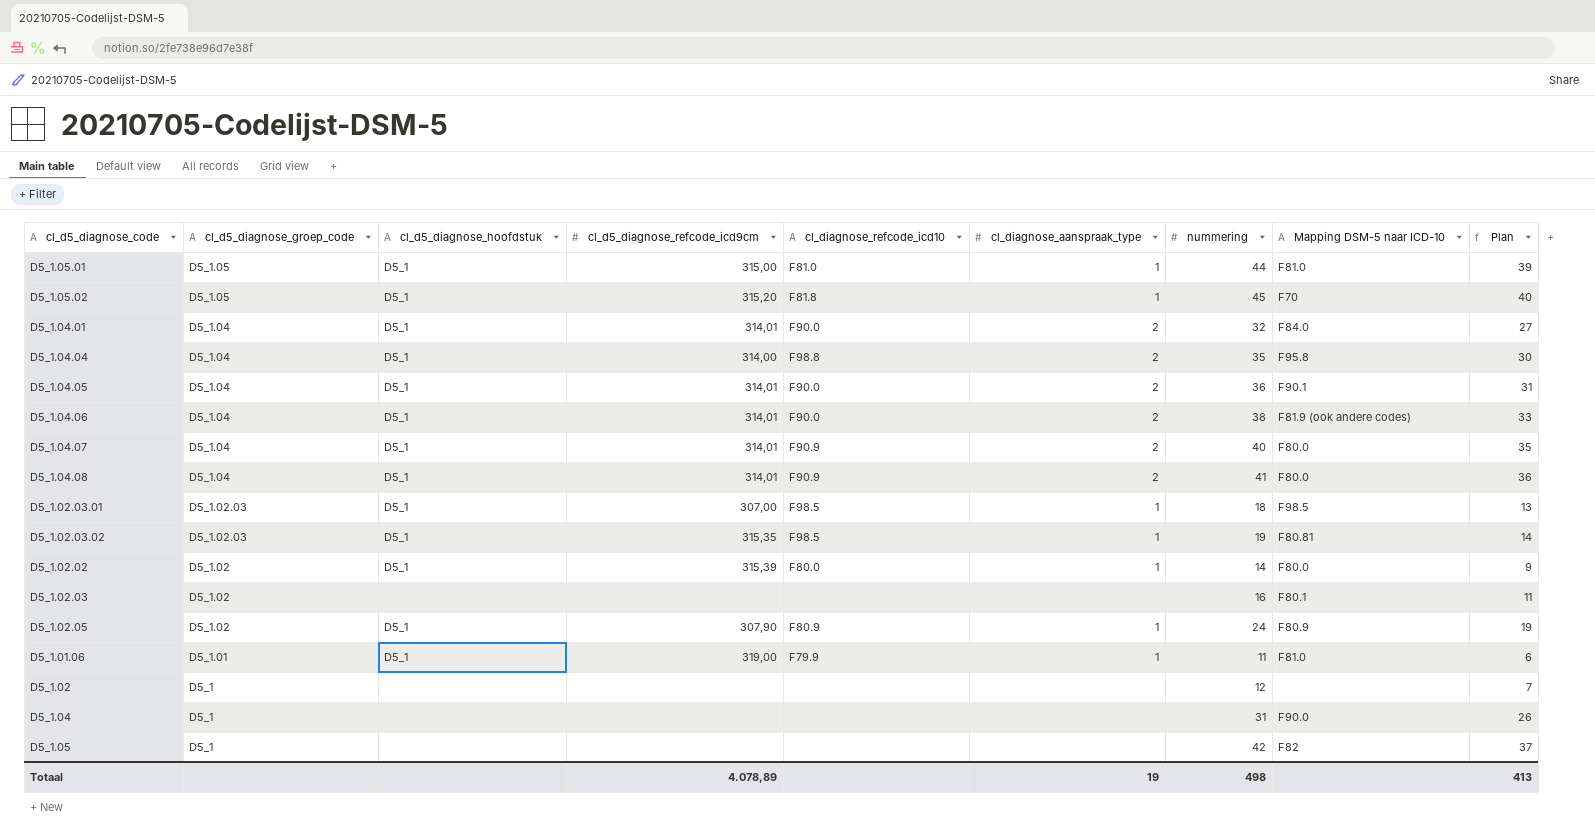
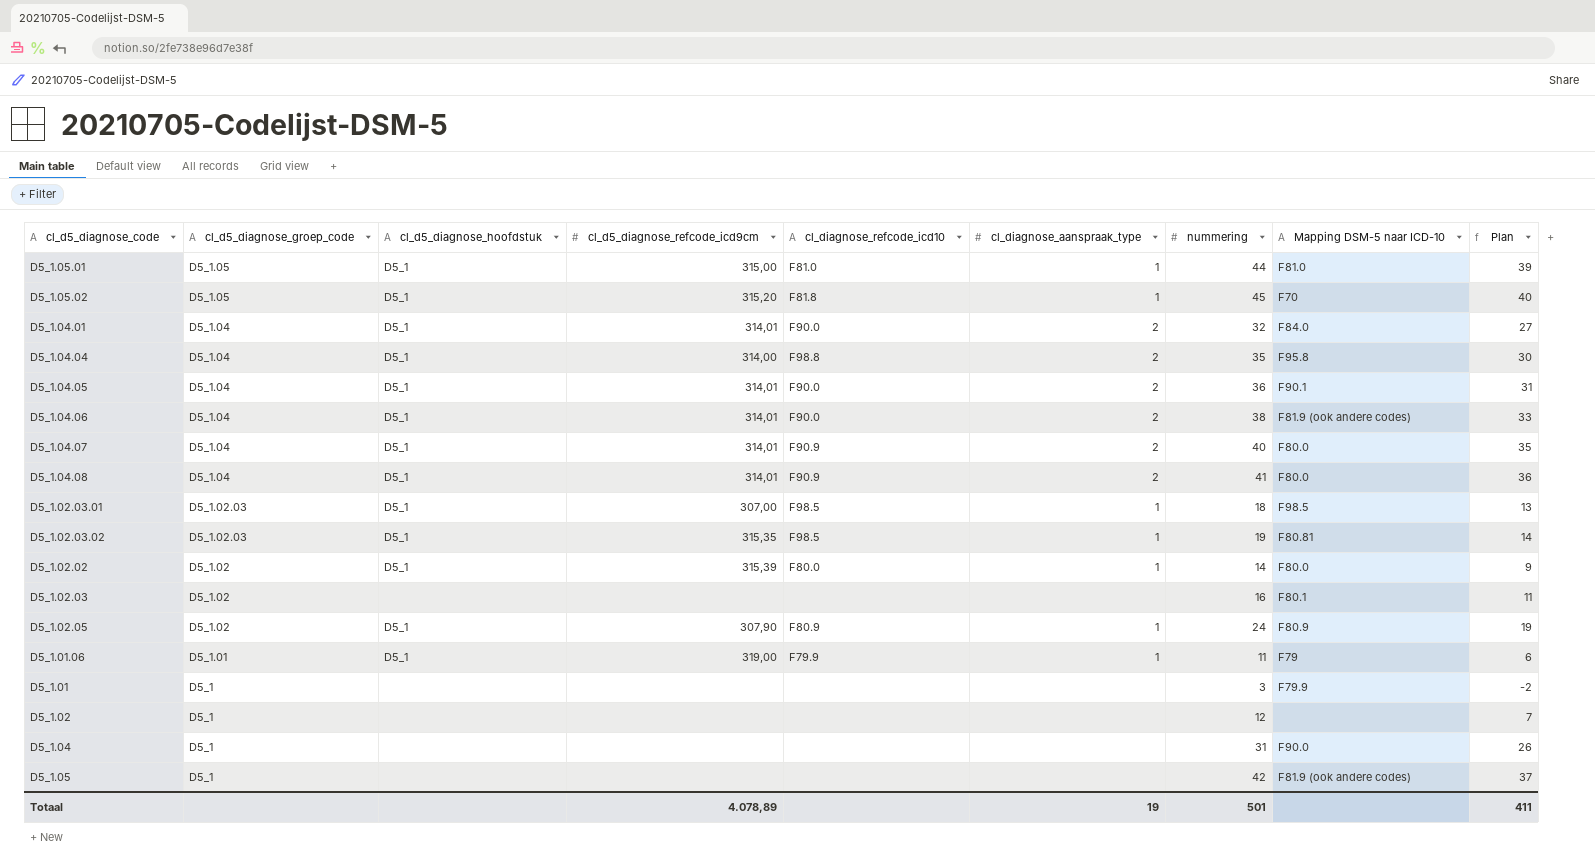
D5_1.01.06 | Mapping DSM-5 naar ICD-10: F81.0 -> F79
row D5_1.01: none -> D5_1 | none | none | none | none | 3 | F79.9 | -2
D5_1.05 | Mapping DSM-5 naar ICD-10: F82 -> F81.9 (ook andere codes)
Totaal | nummering: 498 -> 501
Totaal | Plan: 413 -> 411

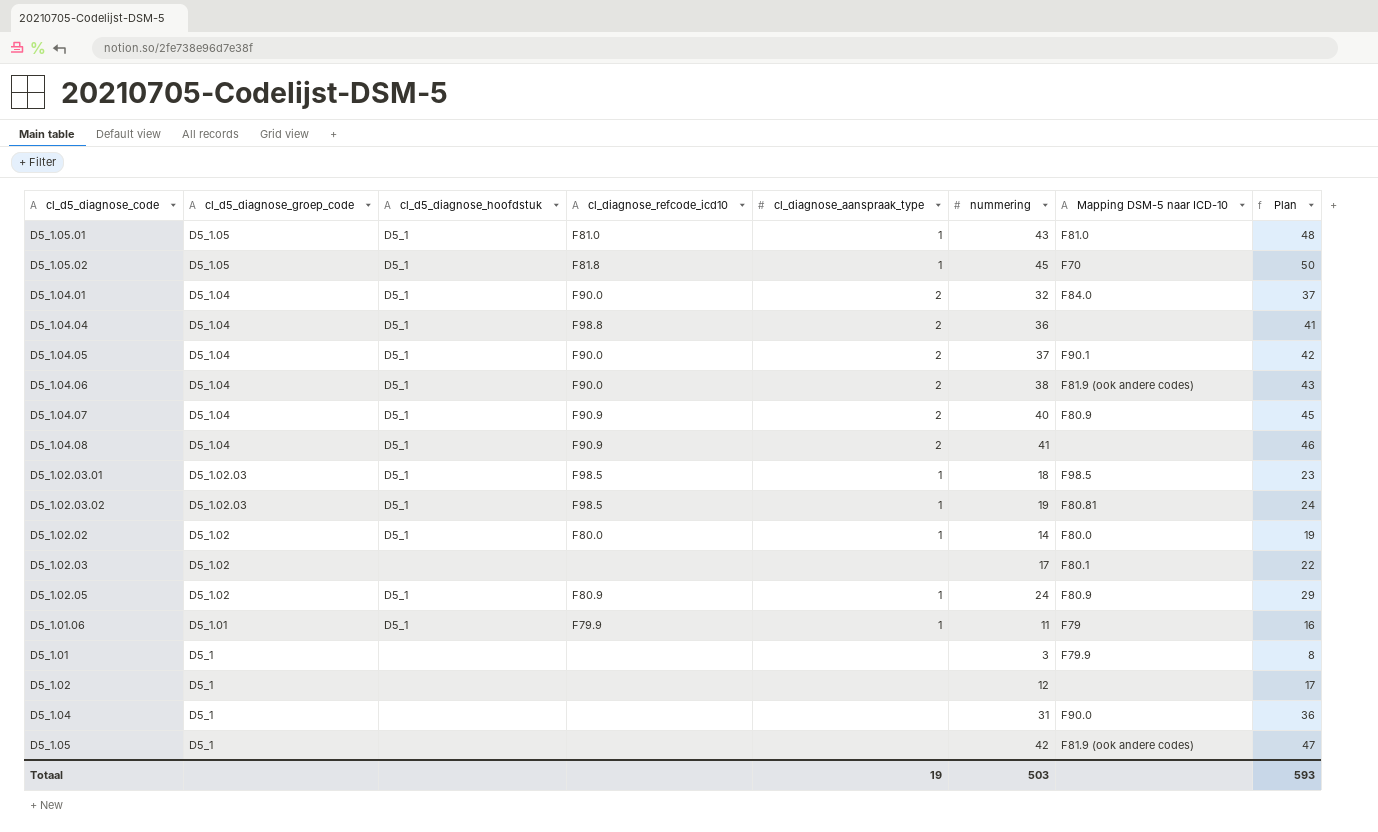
column cl_d5_diagnose_refcode_icd9cm | position: 4 -> none
column Plan | formula: [nummering] - 5 -> [nummering] + 5
D5_1.05.01 | nummering: 44 -> 43
D5_1.04.04 | nummering: 35 -> 36
D5_1.04.04 | Mapping DSM-5 naar ICD-10: F95.8 -> none
D5_1.04.05 | nummering: 36 -> 37
D5_1.04.07 | Mapping DSM-5 naar ICD-10: F80.0 -> F80.9
D5_1.04.08 | Mapping DSM-5 naar ICD-10: F80.0 -> none
D5_1.02.03 | nummering: 16 -> 17
Totaal | nummering: 501 -> 503
Totaal | Plan: 411 -> 593

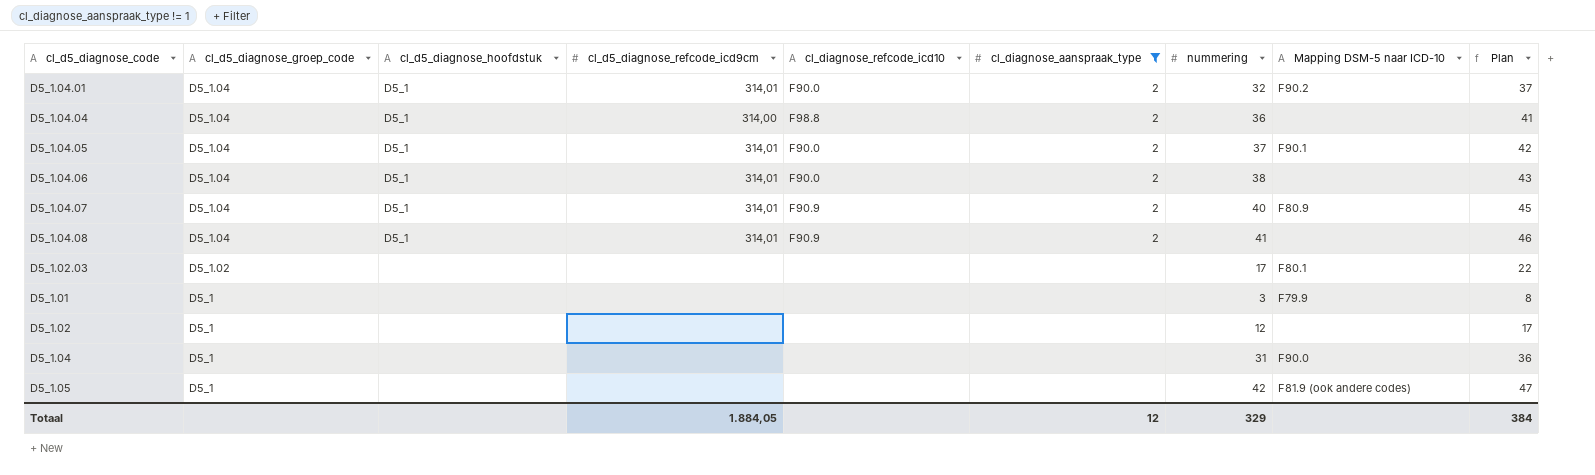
filter: none -> cl_diagnose_aanspraak_type != 1
column cl_d5_diagnose_refcode_icd9cm | position: none -> 4
D5_1.04.01 | Mapping DSM-5 naar ICD-10: F84.0 -> F90.2
D5_1.04.06 | Mapping DSM-5 naar ICD-10: F81.9 (ook andere codes) -> none
Totaal | cl_diagnose_aanspraak_type: 19 -> 12
Totaal | nummering: 503 -> 329
Totaal | Plan: 593 -> 384

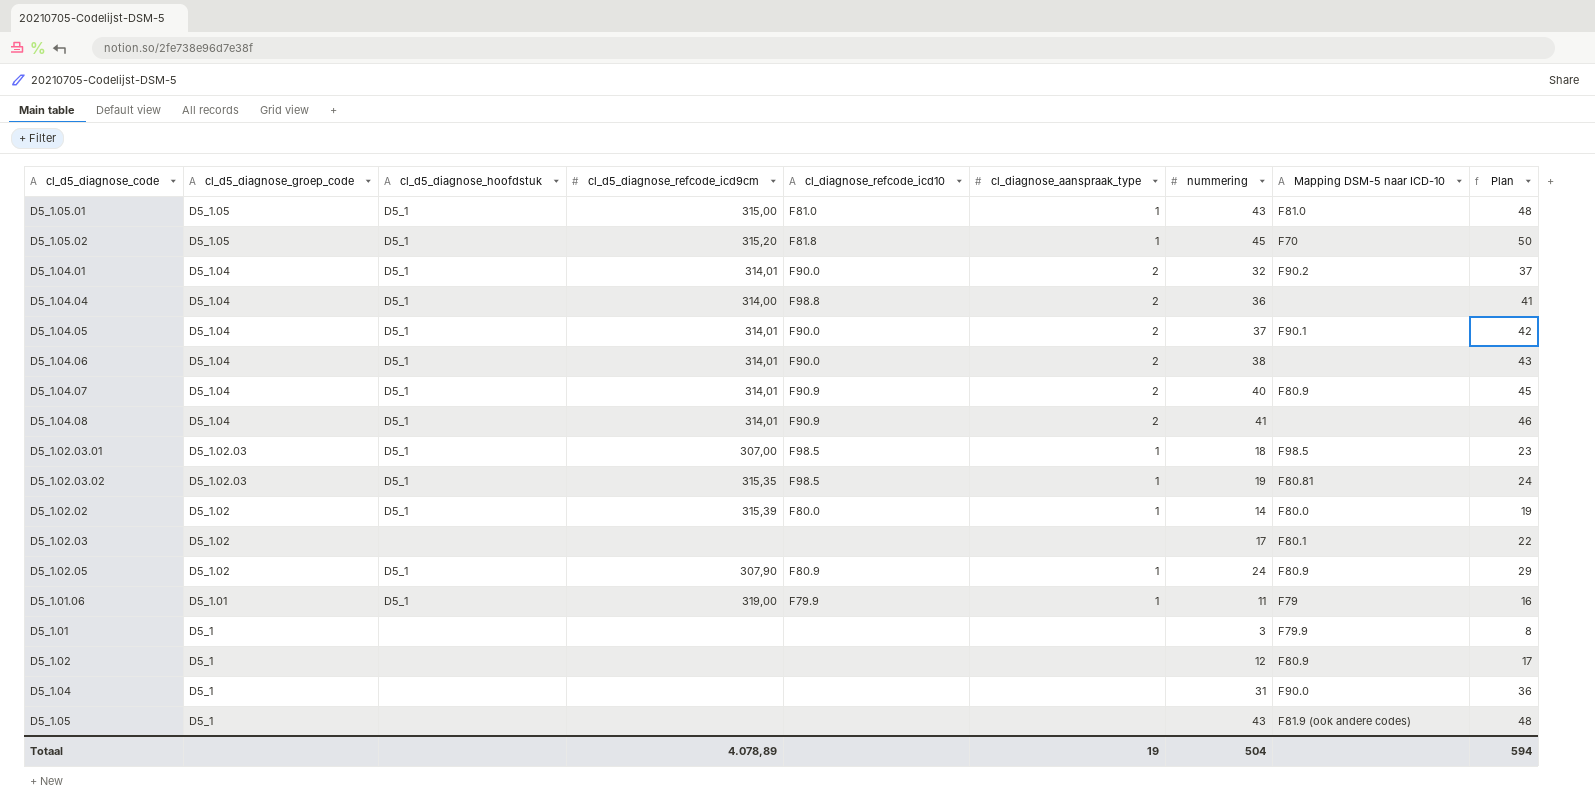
filter: cl_diagnose_aanspraak_type != 1 -> none
D5_1.02 | Mapping DSM-5 naar ICD-10: none -> F80.9
D5_1.05 | nummering: 42 -> 43
D5_1.05 | Plan: 47 -> 48
Totaal | cl_d5_diagnose_refcode_icd9cm: 1.884,05 -> 4.078,89
Totaal | cl_diagnose_aanspraak_type: 12 -> 19
Totaal | nummering: 329 -> 504
Totaal | Plan: 384 -> 594

